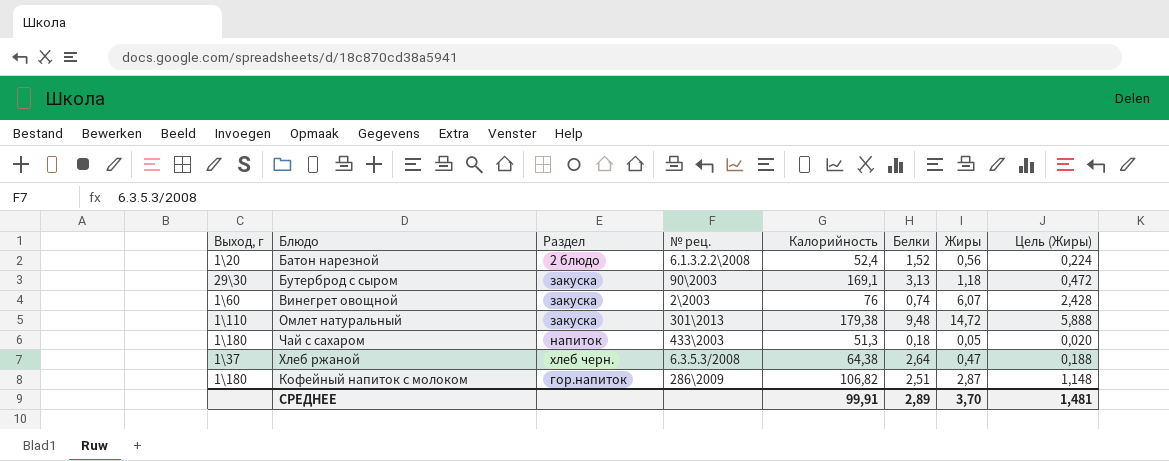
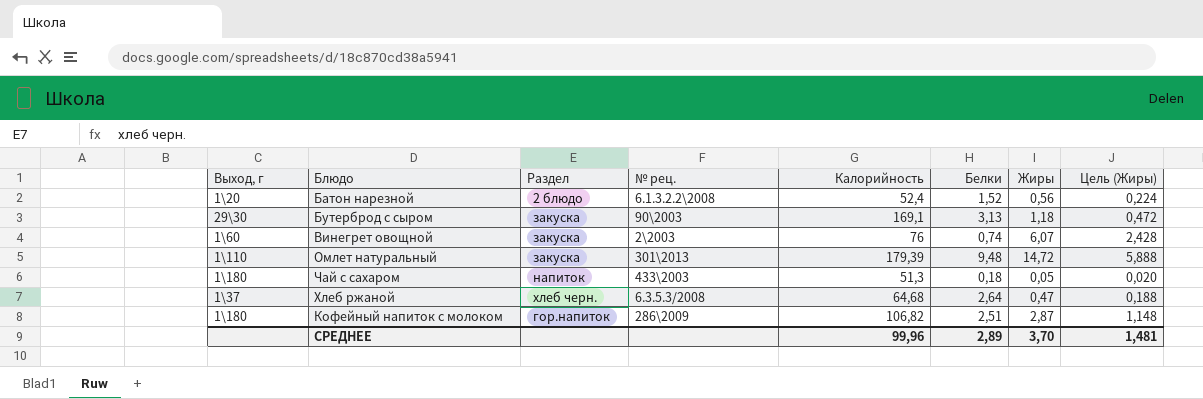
Омлет натуральный | Калорийность: 179,38 -> 179,39
Хлеб ржаной | Калорийность: 64,38 -> 64,68
СРЕДНЕЕ | Калорийность: 99,91 -> 99,96

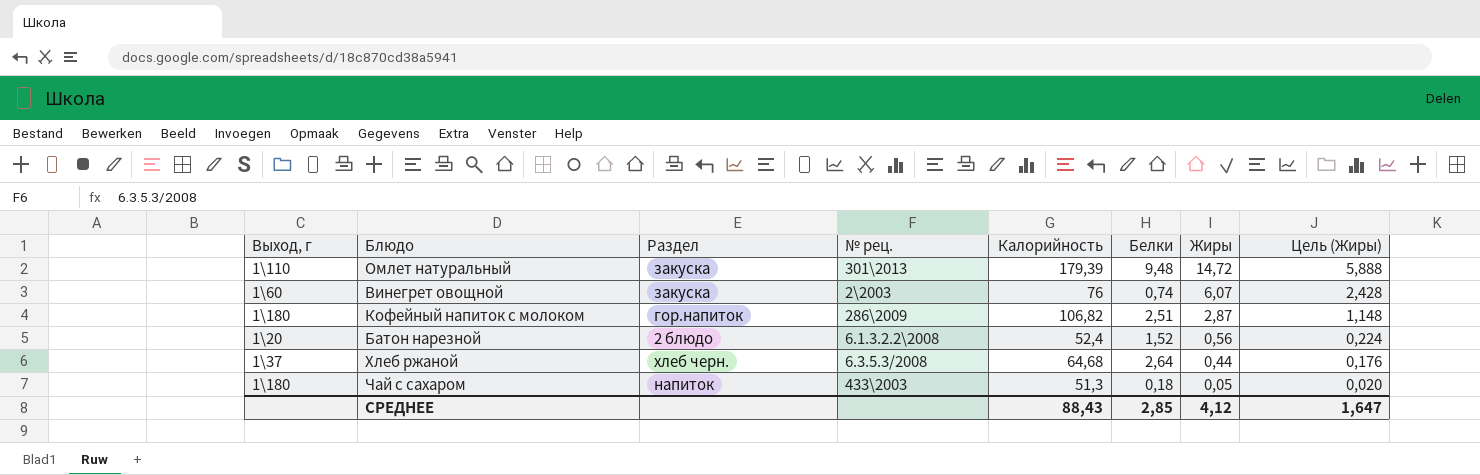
row order: none -> Жиры descending
row Бутерброд с сыром: 29\30 | закуска | 90\2003 | 169,1 | 3,13 | 1,18 | 0,472 -> none
Хлеб ржаной | Жиры: 0,47 -> 0,44
Хлеб ржаной | Цель (Жиры): 0,188 -> 0,176
СРЕДНЕЕ | Калорийность: 99,96 -> 88,43
СРЕДНЕЕ | Белки: 2,89 -> 2,85
СРЕДНЕЕ | Жиры: 3,70 -> 4,12
СРЕДНЕЕ | Цель (Жиры): 1,481 -> 1,647

